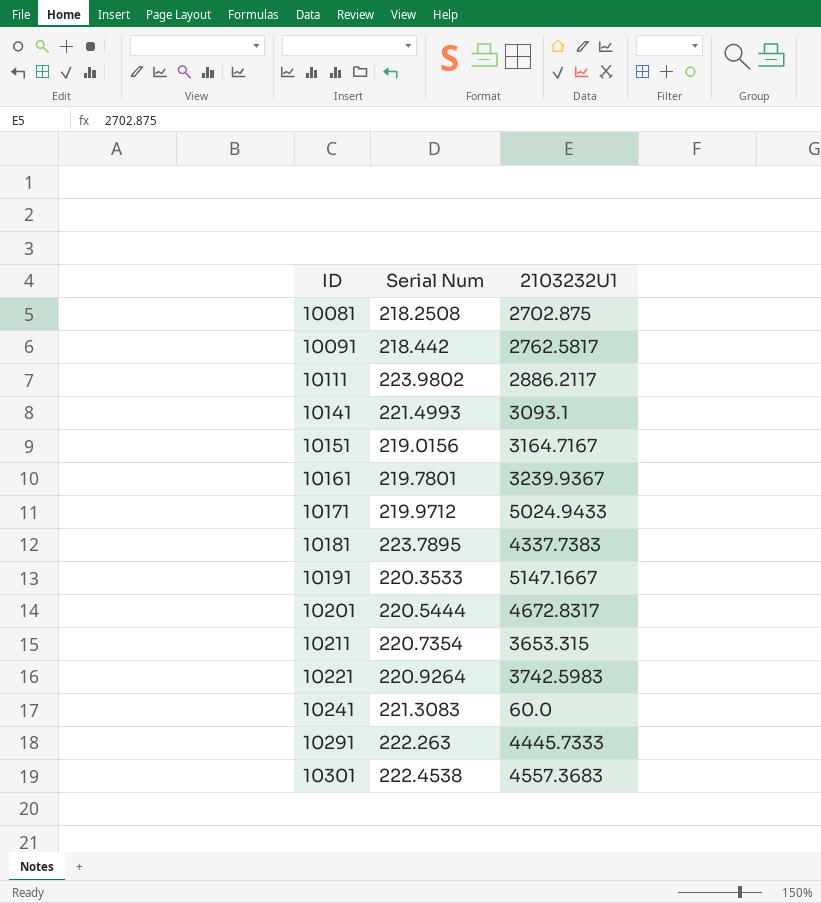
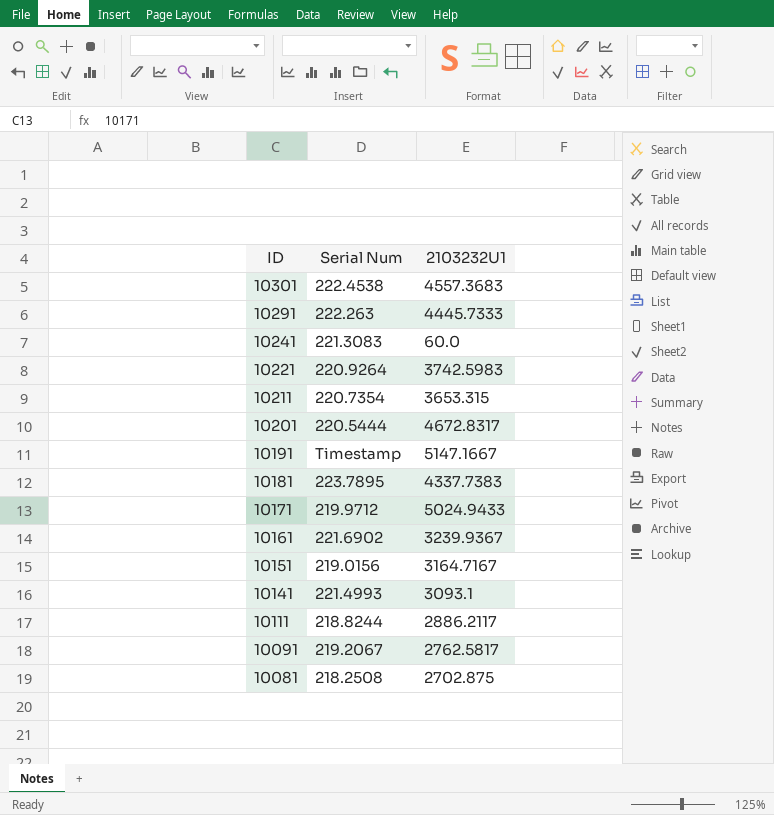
row order: ID ascending -> ID descending
10191 | Serial Num: 220.3533 -> Timestamp
10161 | Serial Num: 219.7801 -> 221.6902
10111 | Serial Num: 223.9802 -> 218.8244
10091 | Serial Num: 218.442 -> 219.2067

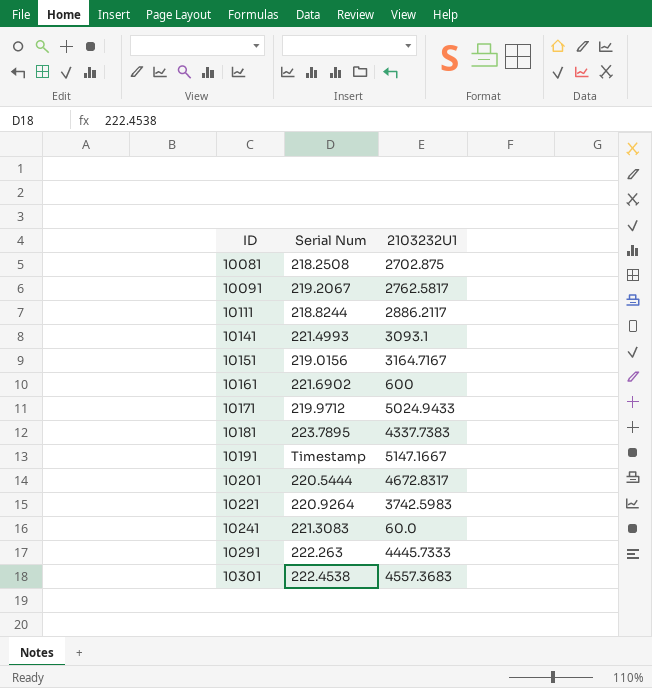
row order: ID descending -> ID ascending
row 10211: 220.7354 | 3653.315 -> none
10161 | 2103232U1: 3239.9367 -> 600

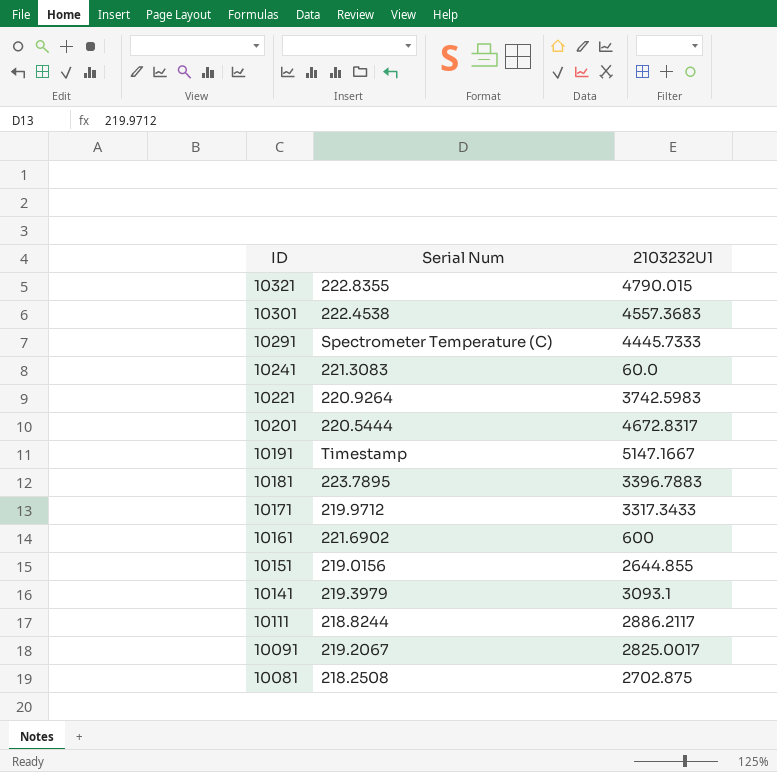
row order: ID ascending -> ID descending
row 10321: none -> 222.8355 | 4790.015
10291 | Serial Num: 222.263 -> Spectrometer Temperature (C)
10181 | 2103232U1: 4337.7383 -> 3396.7883
10171 | 2103232U1: 5024.9433 -> 3317.3433
10151 | 2103232U1: 3164.7167 -> 2644.855
10141 | Serial Num: 221.4993 -> 219.3979
10091 | 2103232U1: 2762.5817 -> 2825.0017

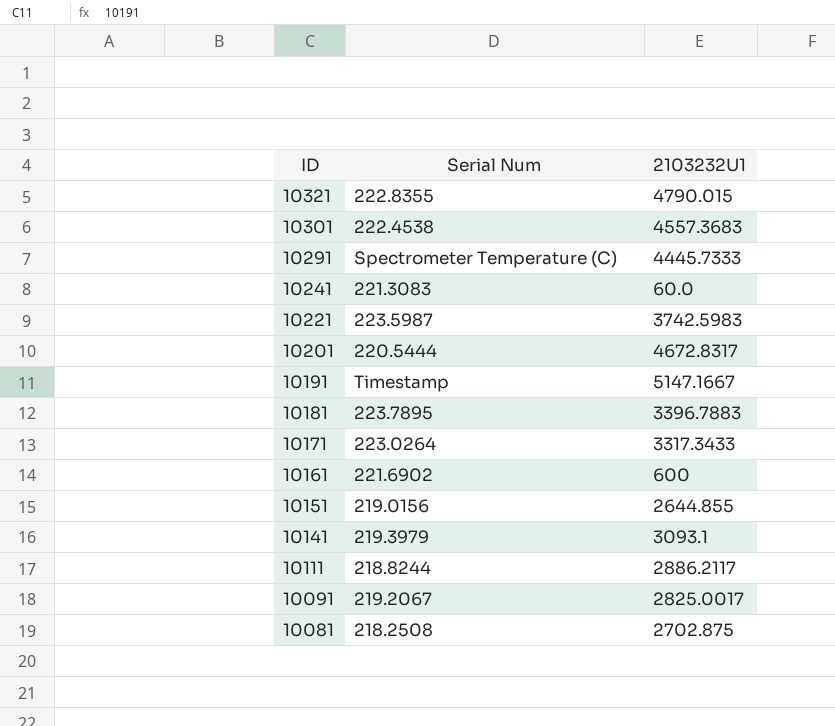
10221 | Serial Num: 220.9264 -> 223.5987
10171 | Serial Num: 219.9712 -> 223.0264

